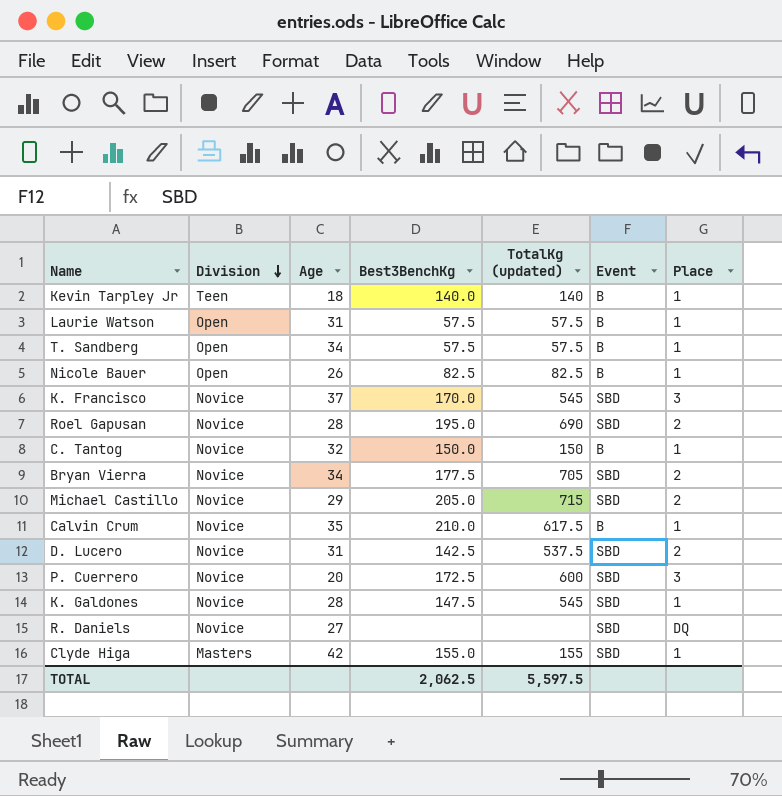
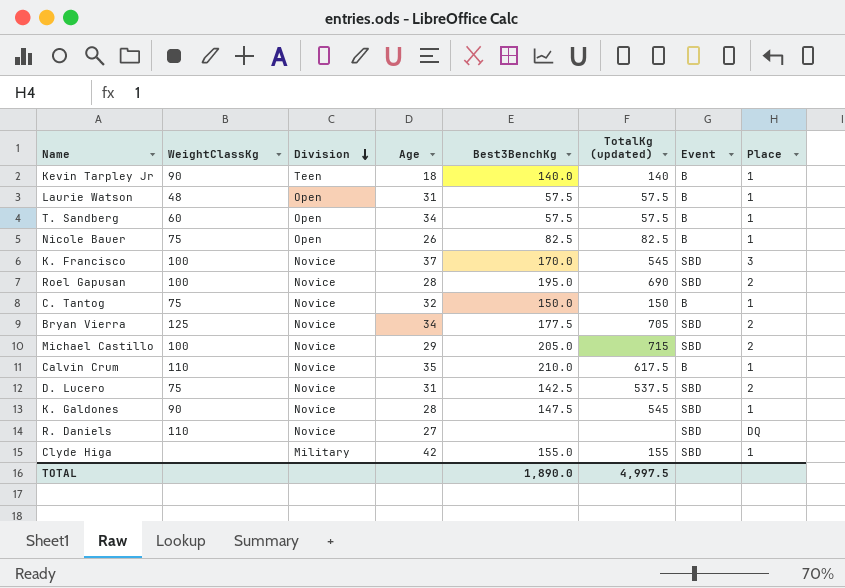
column WeightClassKg | position: none -> 2
row P. Cuerrero: Novice | 20 | 172.5 | 600 | SBD | 3 -> none
Clyde Higa | Division: Masters -> Military
TOTAL | Best3BenchKg: 2,062.5 -> 1,890.0
TOTAL | TotalKg (updated): 5,597.5 -> 4,997.5

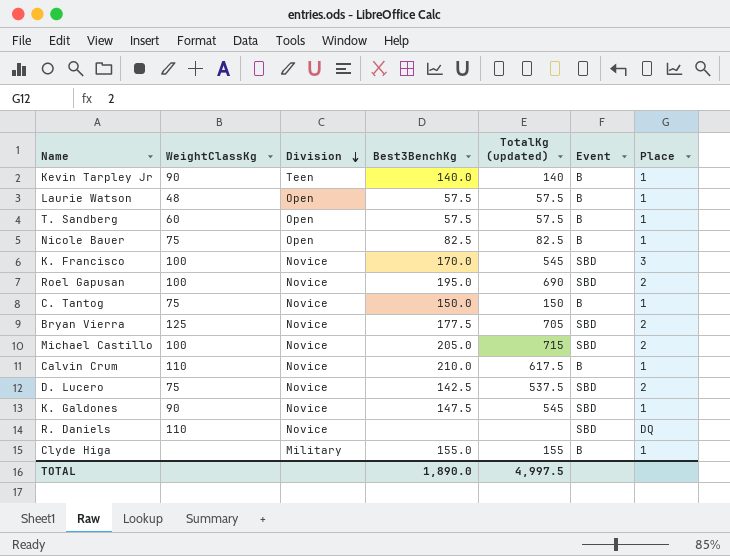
column Age | position: 4 -> none
Clyde Higa | Event: SBD -> B

